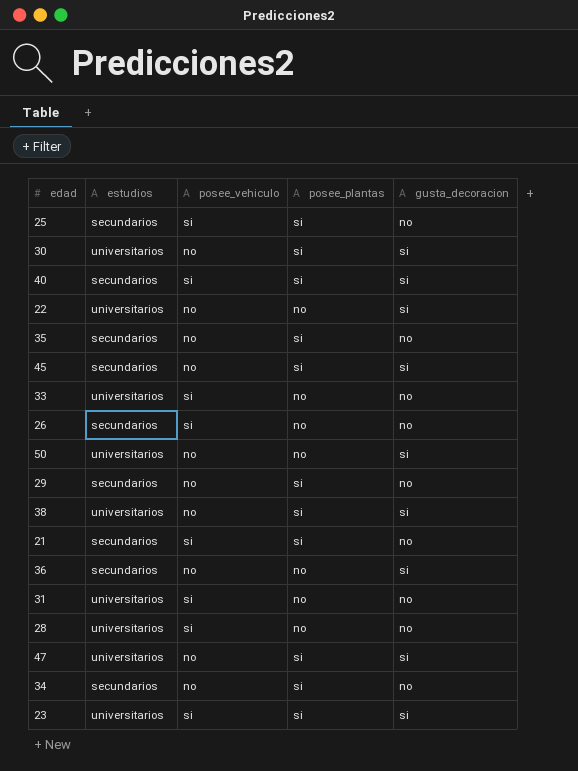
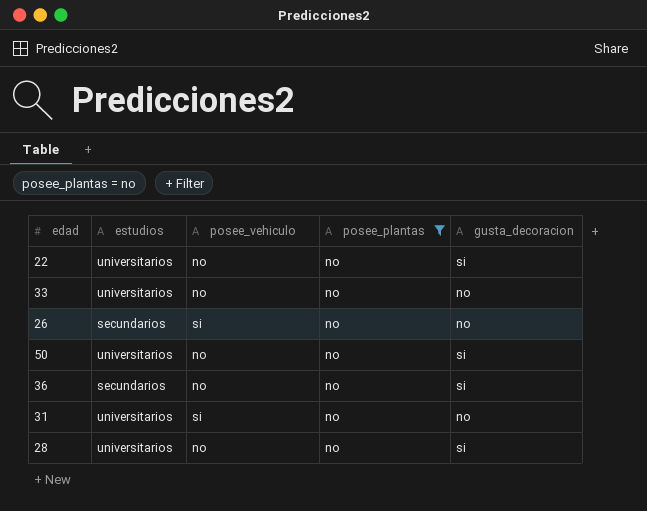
filter: none -> posee_plantas = no
33 | posee_vehiculo: si -> no
28 | posee_vehiculo: si -> no
28 | gusta_decoracion: no -> si

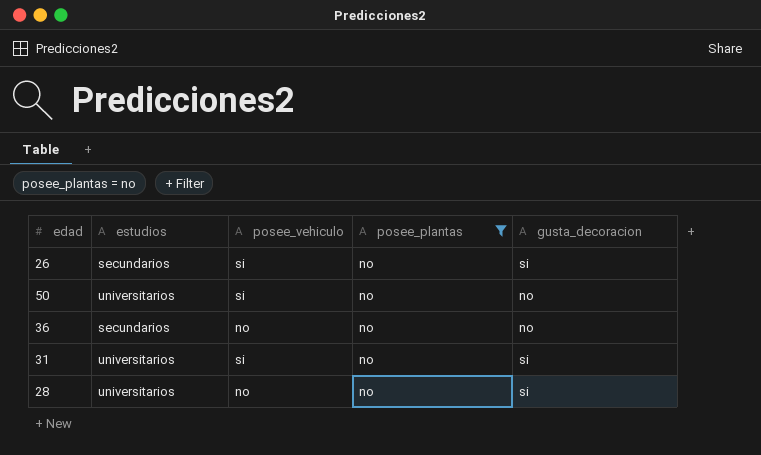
row 22: universitarios | no | no | si -> none
row 33: universitarios | no | no | no -> none
26 | gusta_decoracion: no -> si
50 | posee_vehiculo: no -> si
50 | gusta_decoracion: si -> no
36 | gusta_decoracion: si -> no
31 | gusta_decoracion: no -> si

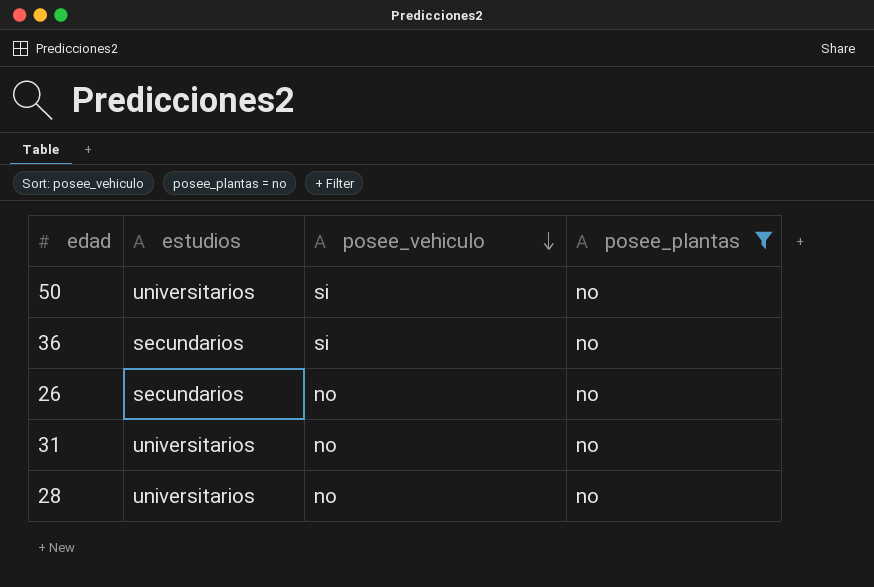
row order: none -> posee_vehiculo descending
column gusta_decoracion | position: 5 -> none
36 | posee_vehiculo: no -> si
26 | posee_vehiculo: si -> no
31 | posee_vehiculo: si -> no

